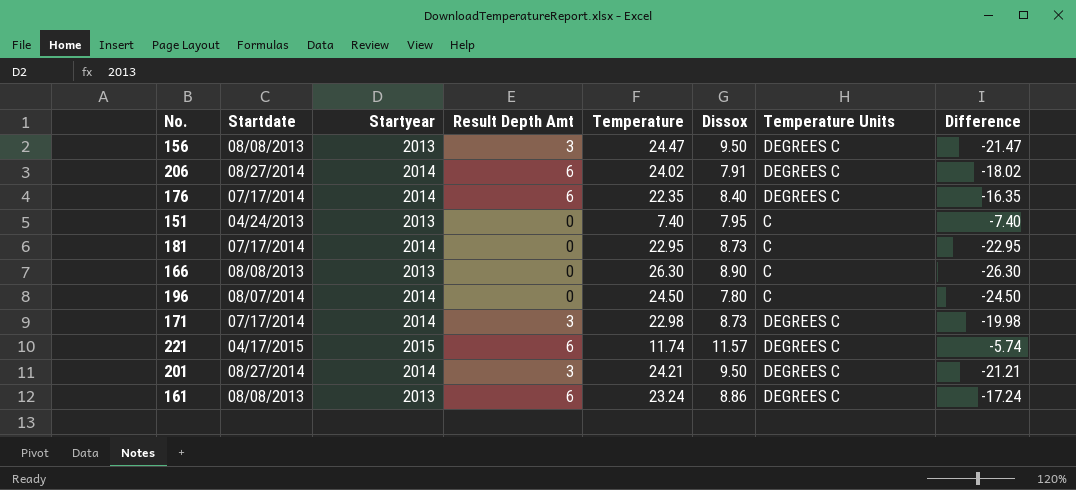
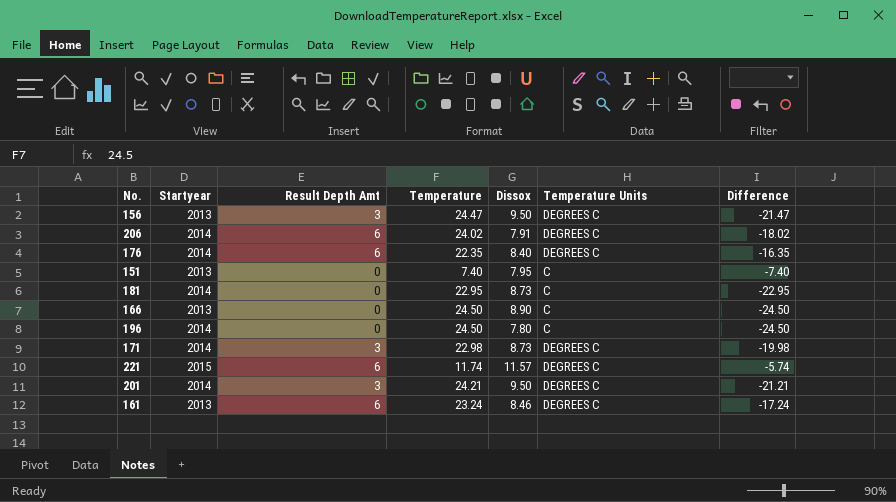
column Startdate | position: 2 -> none
166 | Temperature: 26.30 -> 24.50
166 | Difference: -26.30 -> -24.50
161 | Dissox: 8.86 -> 8.46

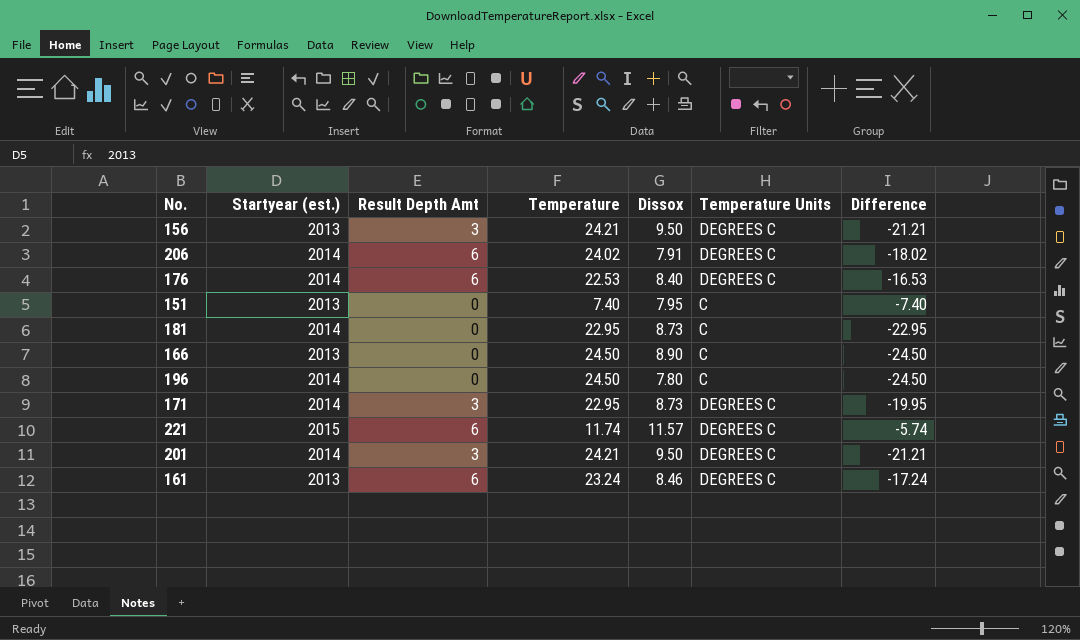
column name: Startyear -> Startyear (est.)
156 | Temperature: 24.47 -> 24.21
156 | Difference: -21.47 -> -21.21
176 | Temperature: 22.35 -> 22.53
176 | Difference: -16.35 -> -16.53
171 | Temperature: 22.98 -> 22.95
171 | Difference: -19.98 -> -19.95

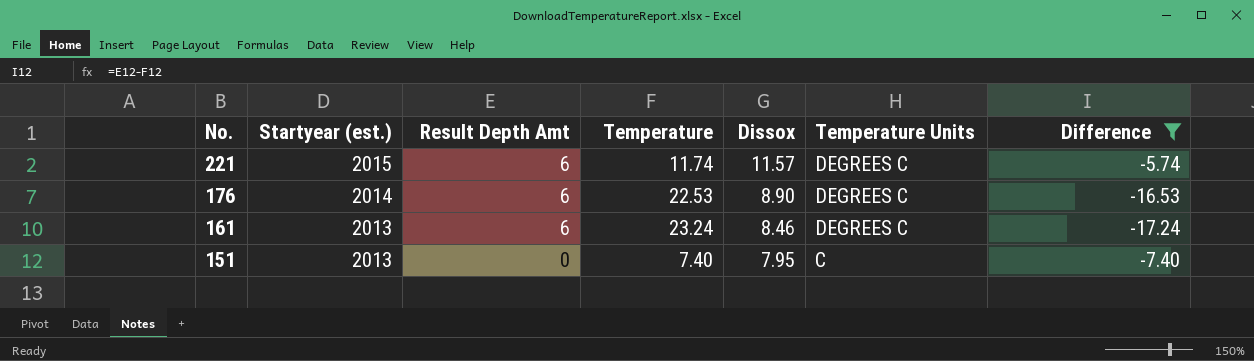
filter: none -> Difference >= -17.24
row order: none -> No. descending
176 | Dissox: 8.40 -> 8.90

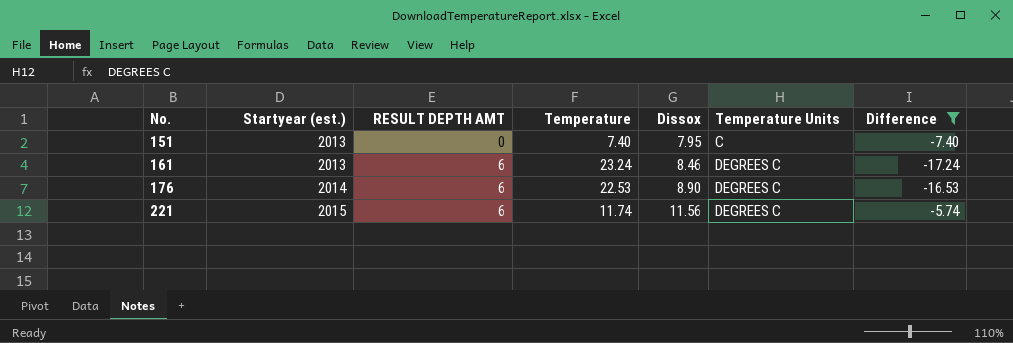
row order: No. descending -> No. ascending
column name: Result Depth Amt -> RESULT DEPTH AMT
221 | Dissox: 11.57 -> 11.56

